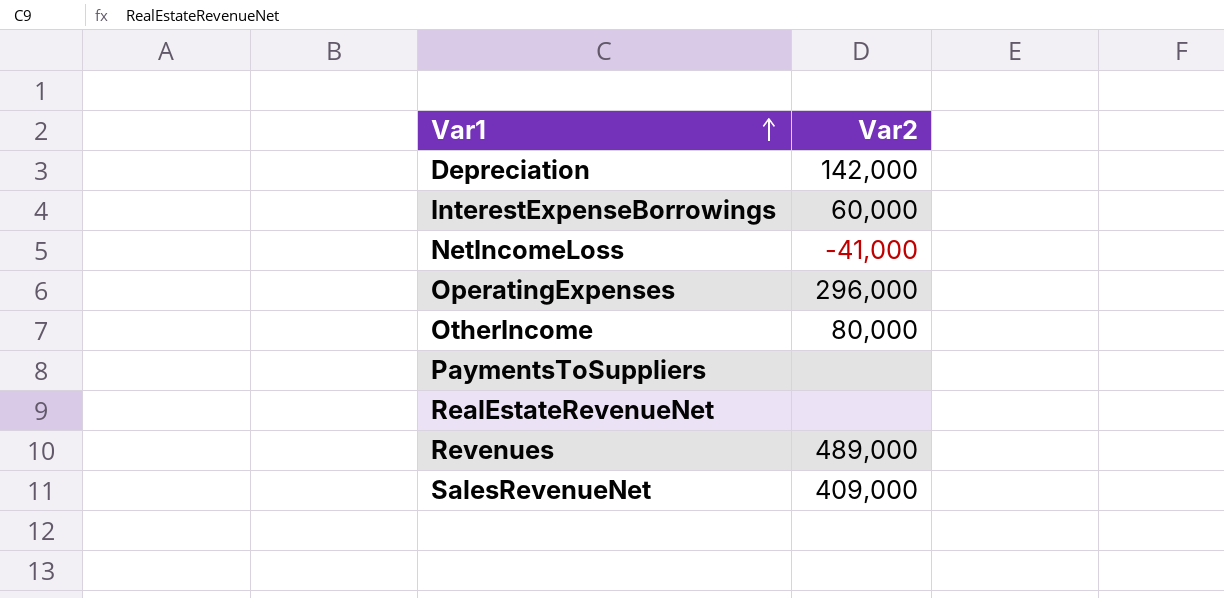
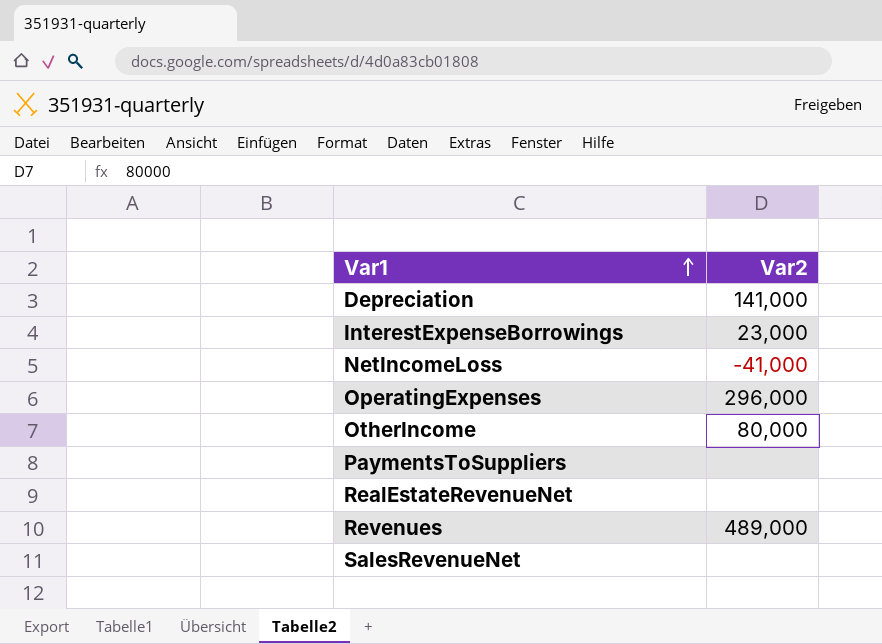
Depreciation | Var2: 142,000 -> 141,000
InterestExpenseBorrowings | Var2: 60,000 -> 23,000
SalesRevenueNet | Var2: 409,000 -> none

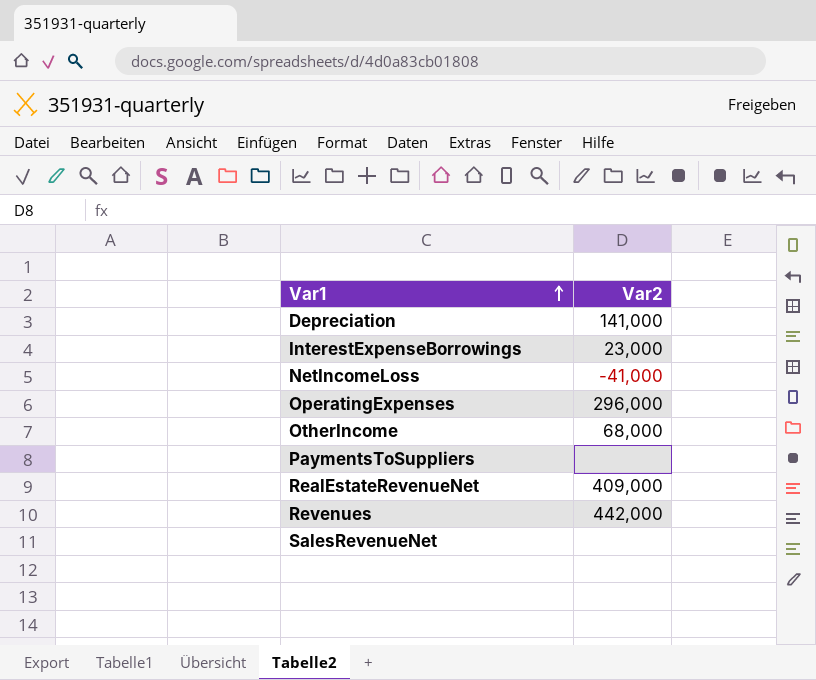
OtherIncome | Var2: 80,000 -> 68,000
RealEstateRevenueNet | Var2: none -> 409,000
Revenues | Var2: 489,000 -> 442,000

